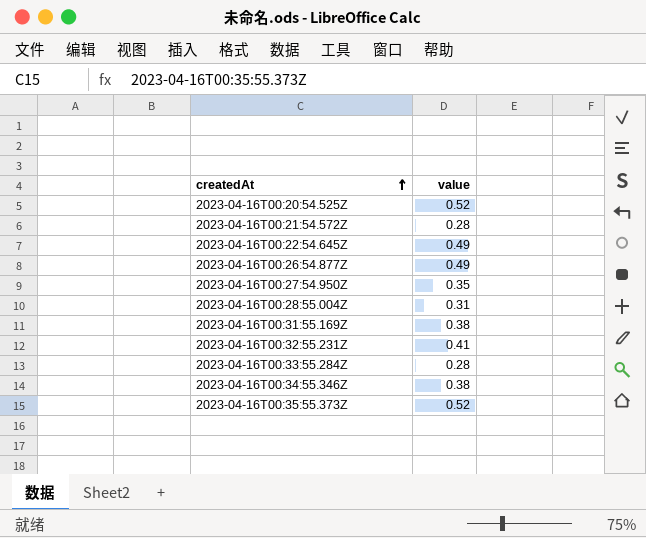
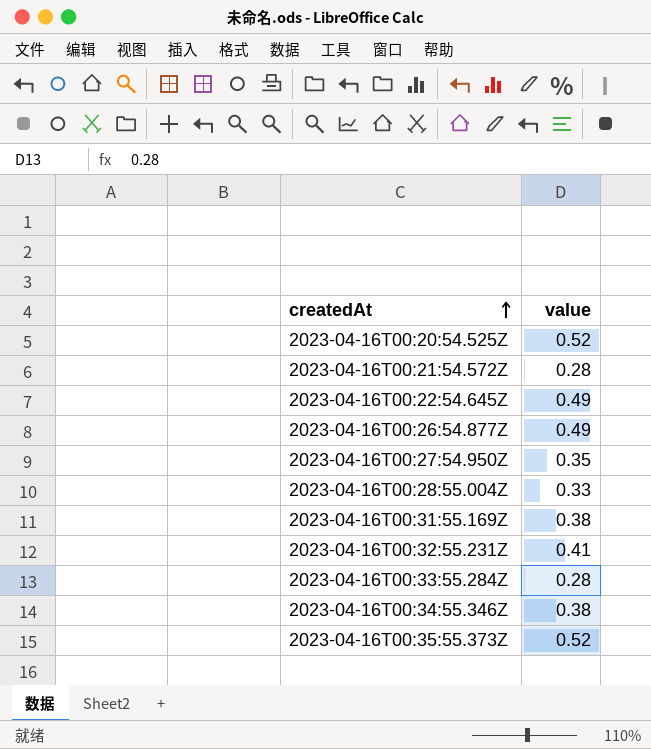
2023-04-16T00:28:55.004Z | value: 0.31 -> 0.33

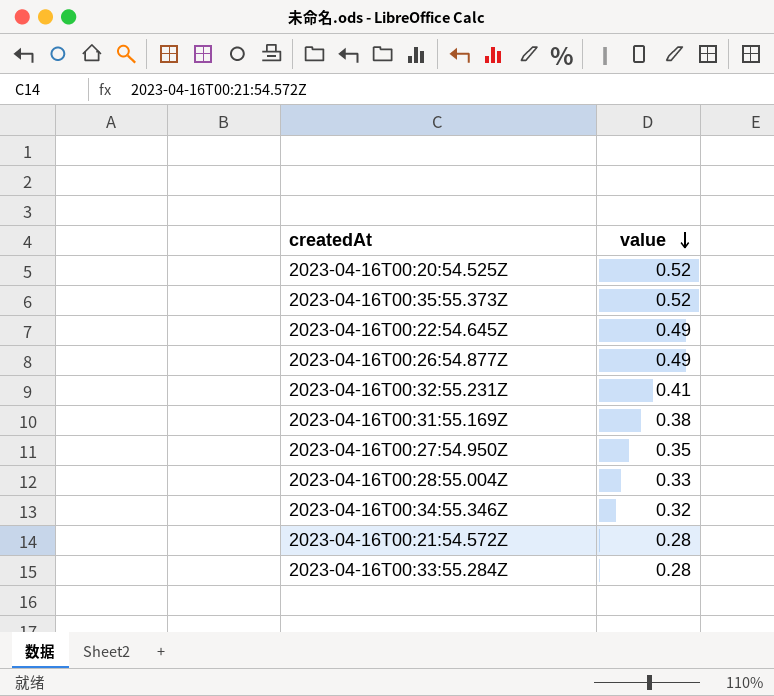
row order: createdAt ascending -> value descending
2023-04-16T00:34:55.346Z | value: 0.38 -> 0.32

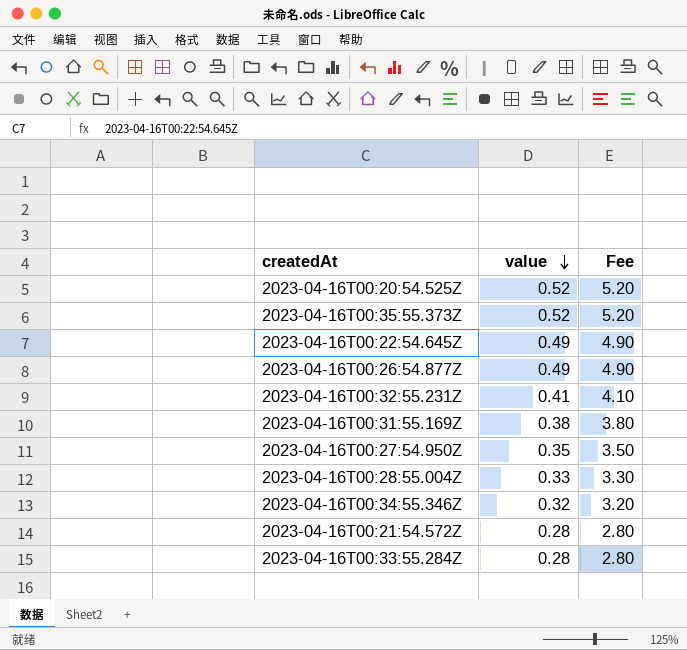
column Fee | formula: none -> [value] * 10

